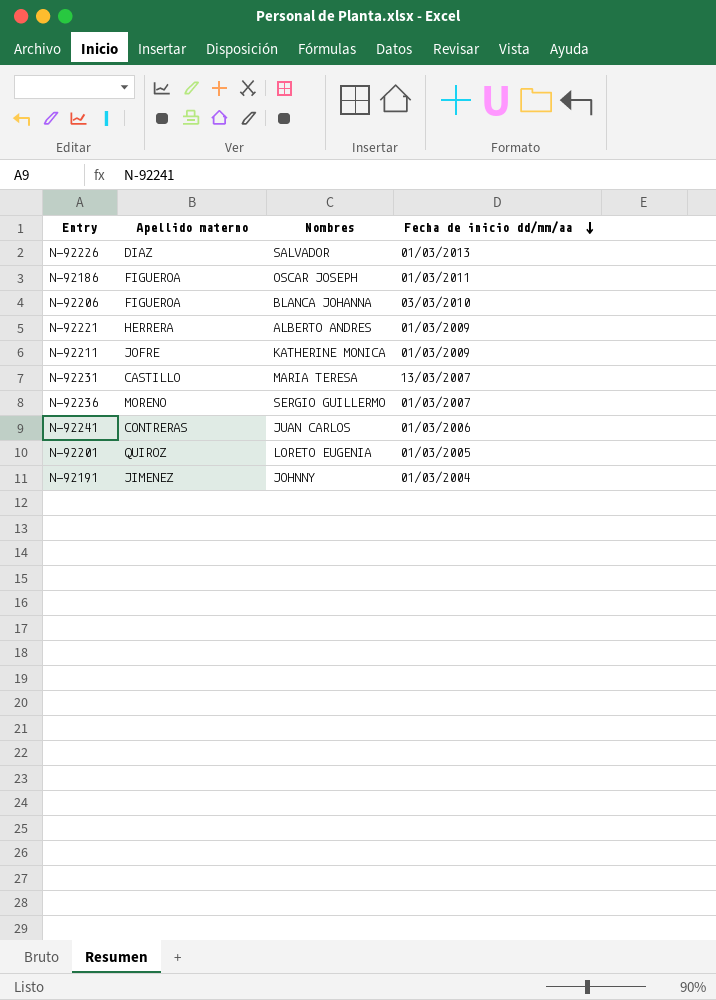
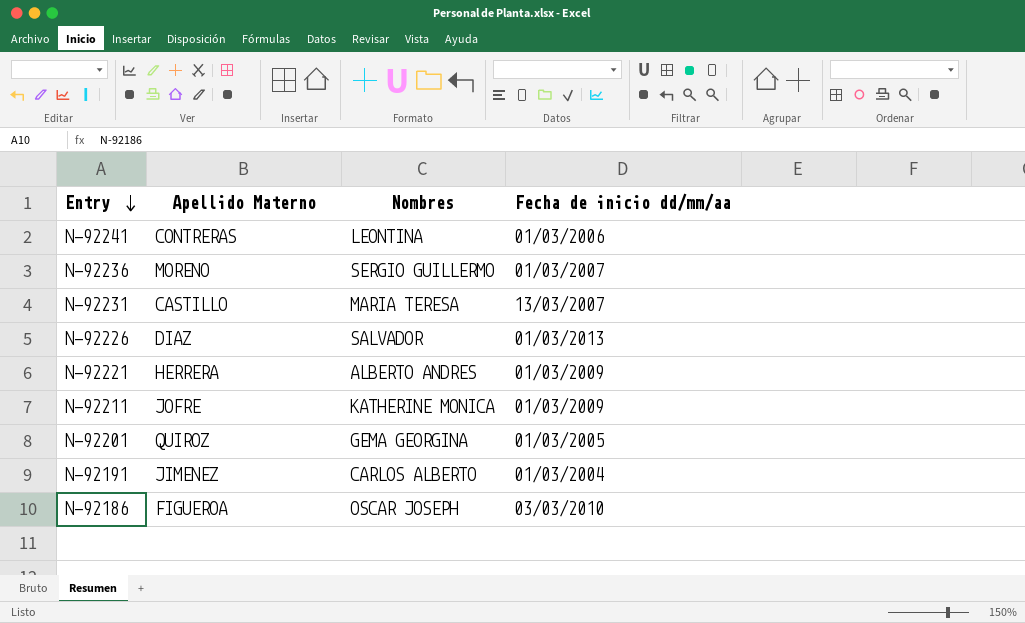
row order: Fecha de inicio dd/mm/aa descending -> Entry descending
column name: Apellido materno -> Apellido Materno
row N-92206: FIGUEROA | BLANCA JOHANNA | 03/03/2010 -> none
N-92241 | Nombres: JUAN CARLOS -> LEONTINA
N-92201 | Nombres: LORETO EUGENIA -> GEMA GEORGINA
N-92191 | Nombres: JOHNNY -> CARLOS ALBERTO
N-92186 | Fecha de inicio dd/mm/aa: 01/03/2011 -> 03/03/2010

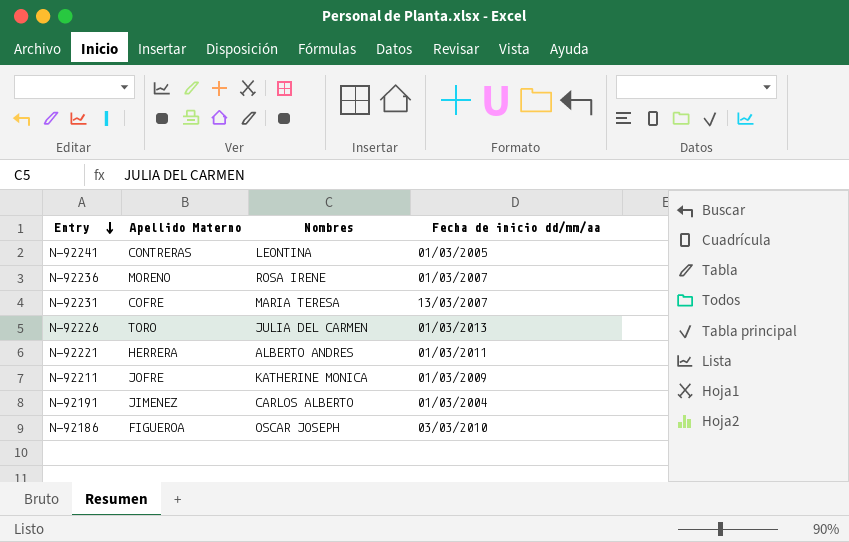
row N-92201: QUIROZ | GEMA GEORGINA | 01/03/2005 -> none
N-92241 | Fecha de inicio dd/mm/aa: 01/03/2006 -> 01/03/2005
N-92236 | Nombres: SERGIO GUILLERMO -> ROSA IRENE
N-92231 | Apellido Materno: CASTILLO -> COFRE
N-92226 | Apellido Materno: DIAZ -> TORO
N-92226 | Nombres: SALVADOR -> JULIA DEL CARMEN
N-92221 | Fecha de inicio dd/mm/aa: 01/03/2009 -> 01/03/2011

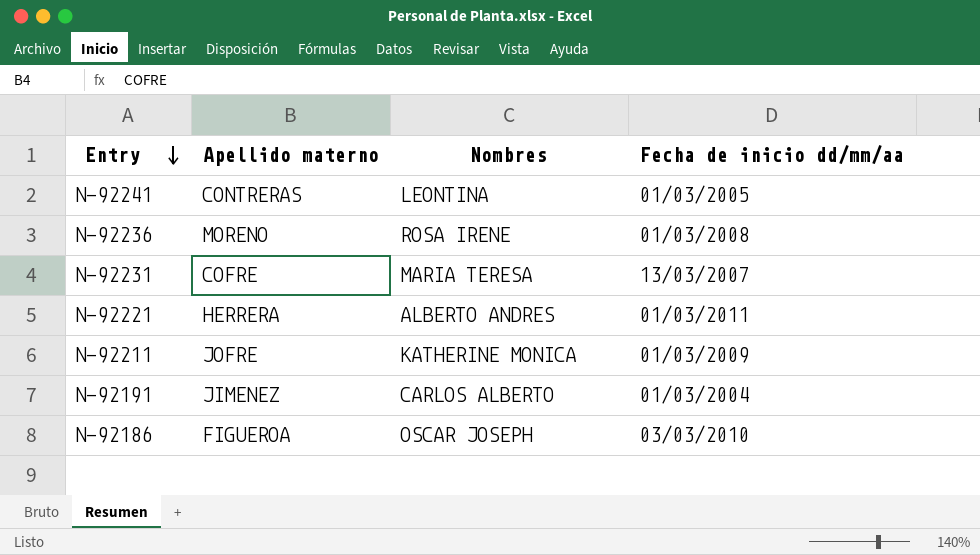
column name: Apellido Materno -> Apellido materno
row N-92226: TORO | JULIA DEL CARMEN | 01/03/2013 -> none
N-92236 | Fecha de inicio dd/mm/aa: 01/03/2007 -> 01/03/2008

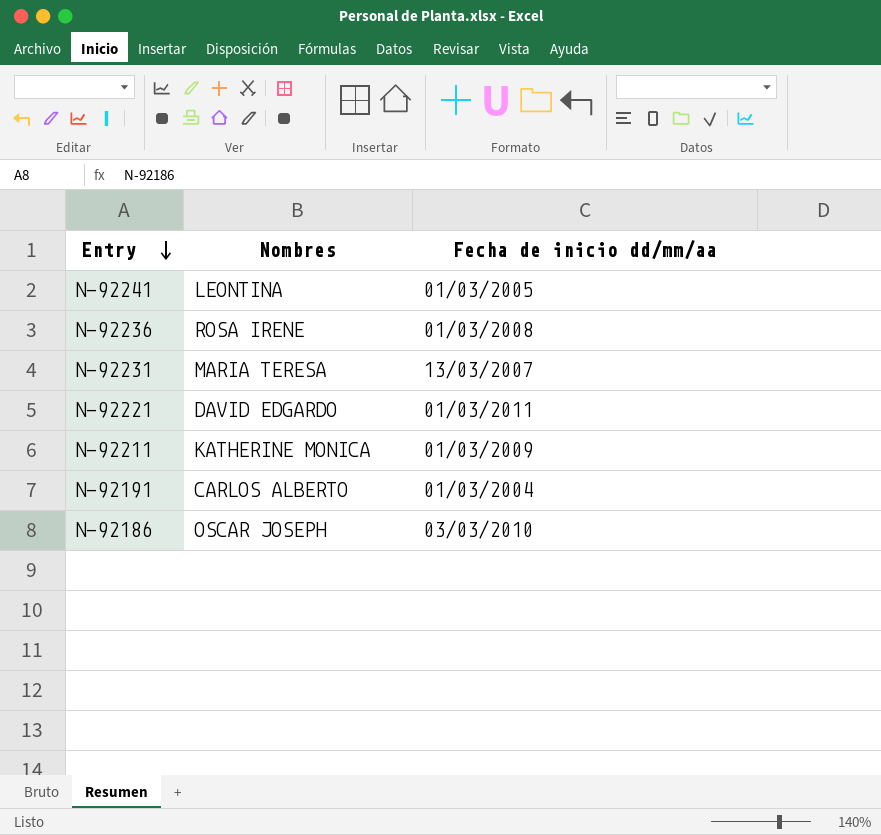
column Apellido materno | position: 2 -> none
N-92221 | Nombres: ALBERTO ANDRES -> DAVID EDGARDO

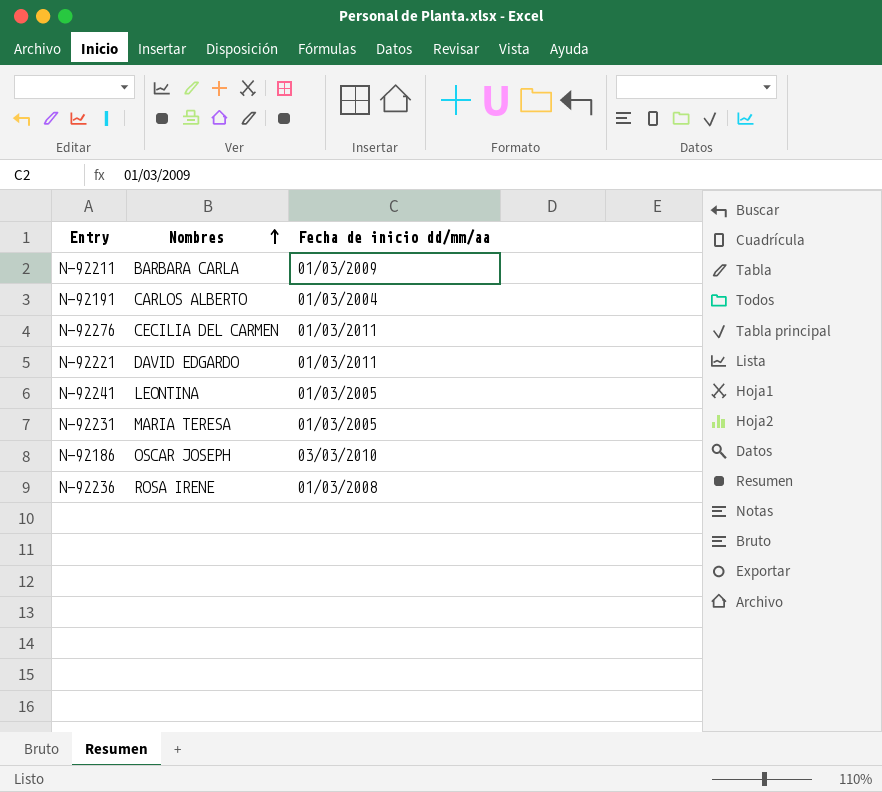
row order: Entry descending -> Nombres ascending
N-92211 | Nombres: KATHERINE MONICA -> BARBARA CARLA
row N-92276: none -> CECILIA DEL CARMEN | 01/03/2011
N-92231 | Fecha de inicio dd/mm/aa: 13/03/2007 -> 01/03/2005

